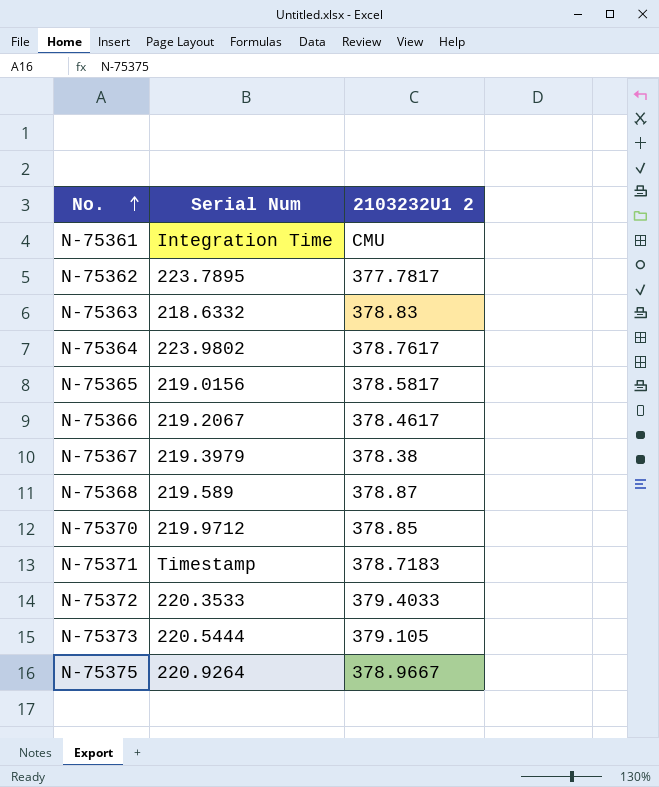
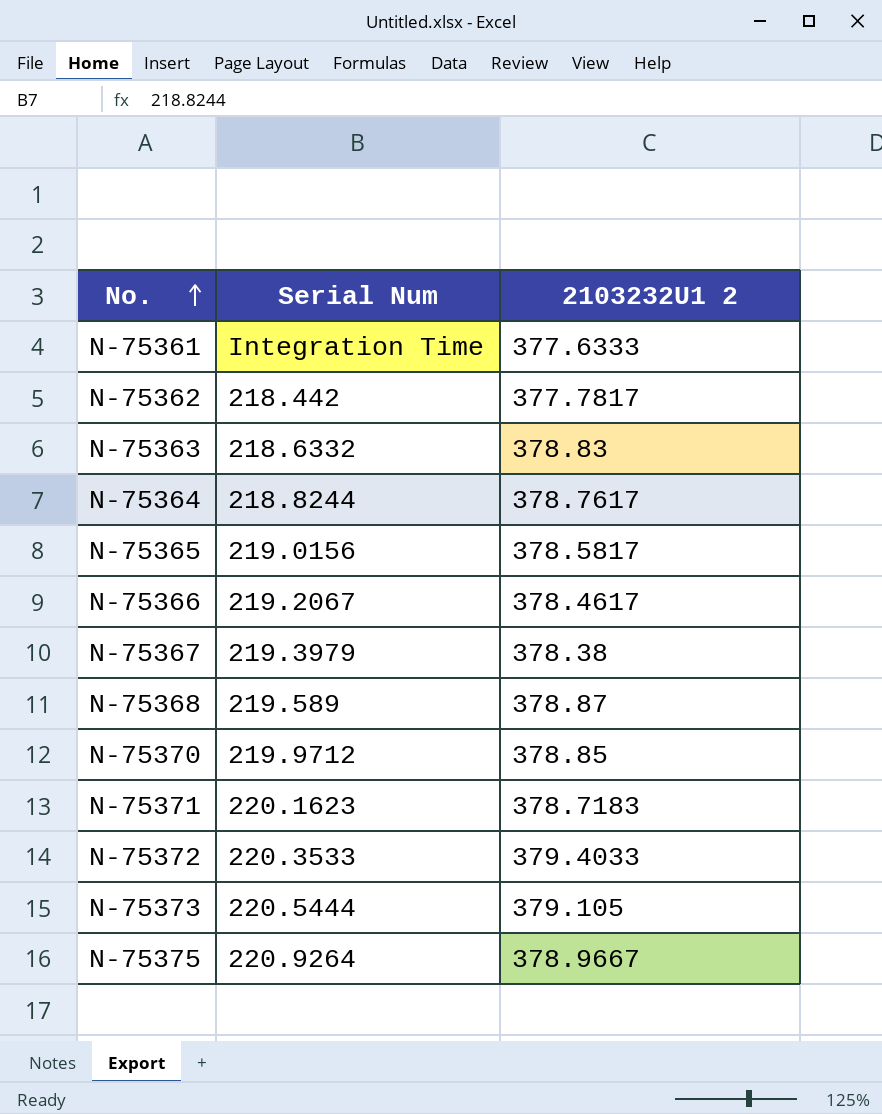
N-75361 | 2103232U1 2: CMU -> 377.6333
N-75362 | Serial Num: 223.7895 -> 218.442
N-75364 | Serial Num: 223.9802 -> 218.8244
N-75371 | Serial Num: Timestamp -> 220.1623

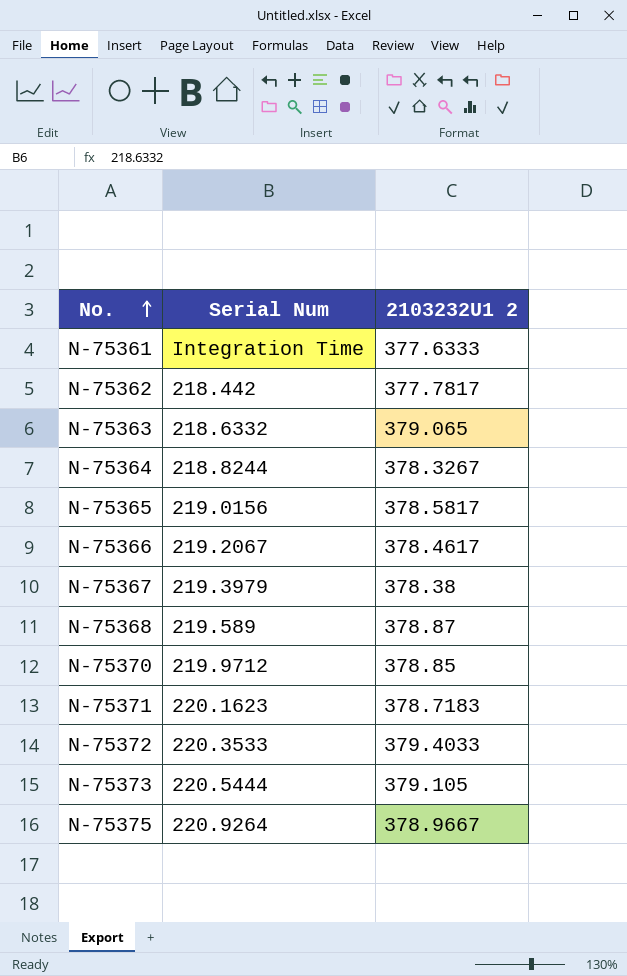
N-75363 | 2103232U1 2: 378.83 -> 379.065
N-75364 | 2103232U1 2: 378.7617 -> 378.3267

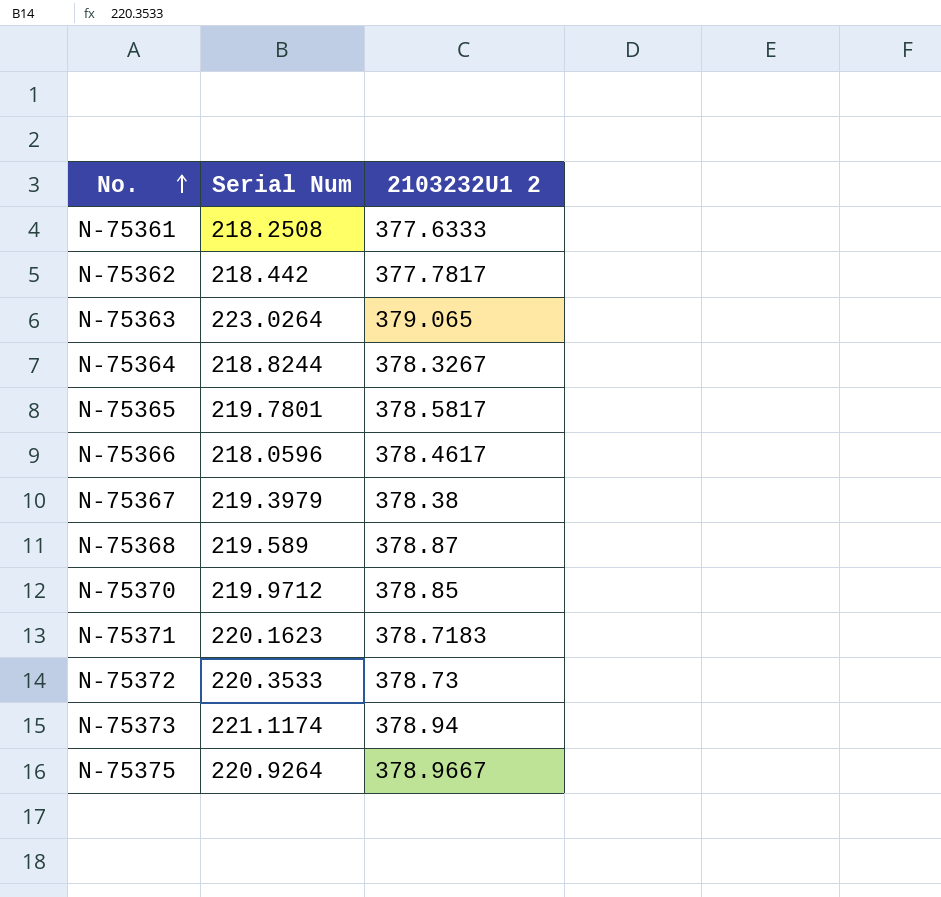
N-75361 | Serial Num: Integration Time -> 218.2508
N-75363 | Serial Num: 218.6332 -> 223.0264
N-75365 | Serial Num: 219.0156 -> 219.7801
N-75366 | Serial Num: 219.2067 -> 218.0596
N-75372 | 2103232U1 2: 379.4033 -> 378.73
N-75373 | Serial Num: 220.5444 -> 221.1174
N-75373 | 2103232U1 2: 379.105 -> 378.94

